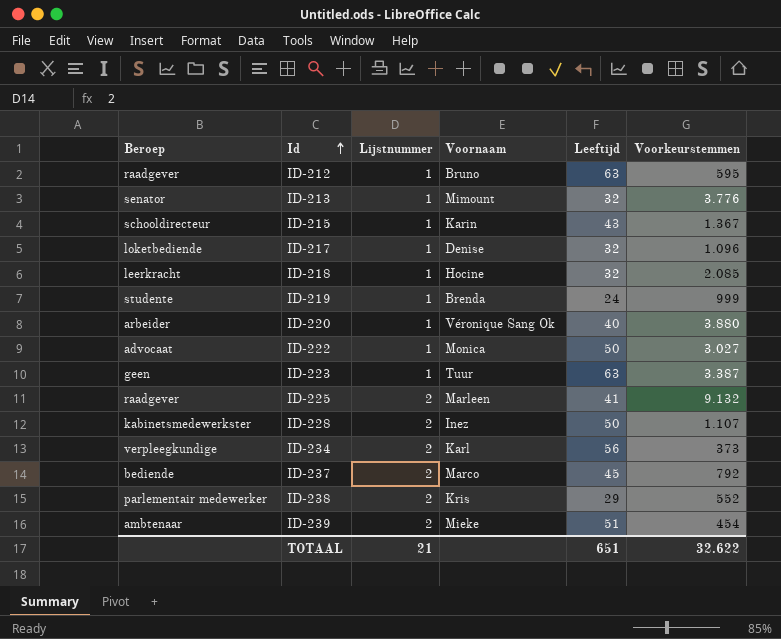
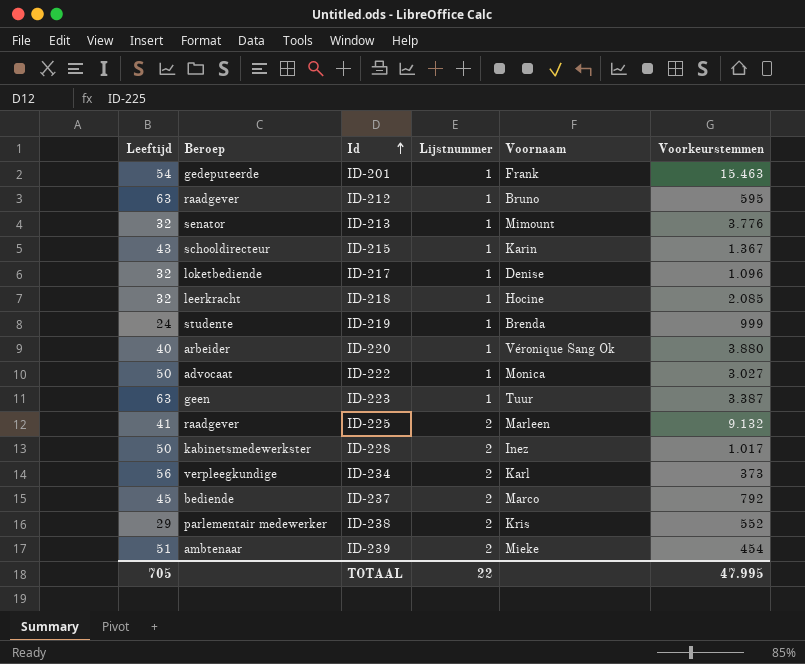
column Leeftijd | position: 5 -> 1
row ID-201: none -> 54 | gedeputeerde | 1 | Frank | 15.463
ID-228 | Voorkeurstemmen: 1.107 -> 1.017
TOTAAL | Leeftijd: 651 -> 705
TOTAAL | Lijstnummer: 21 -> 22
TOTAAL | Voorkeurstemmen: 32.622 -> 47.995

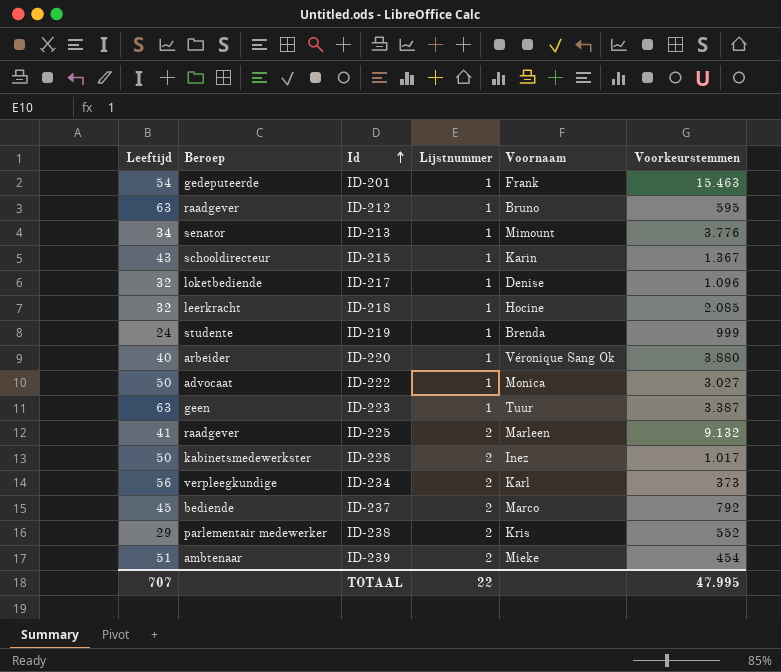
ID-213 | Leeftijd: 32 -> 34
TOTAAL | Leeftijd: 705 -> 707

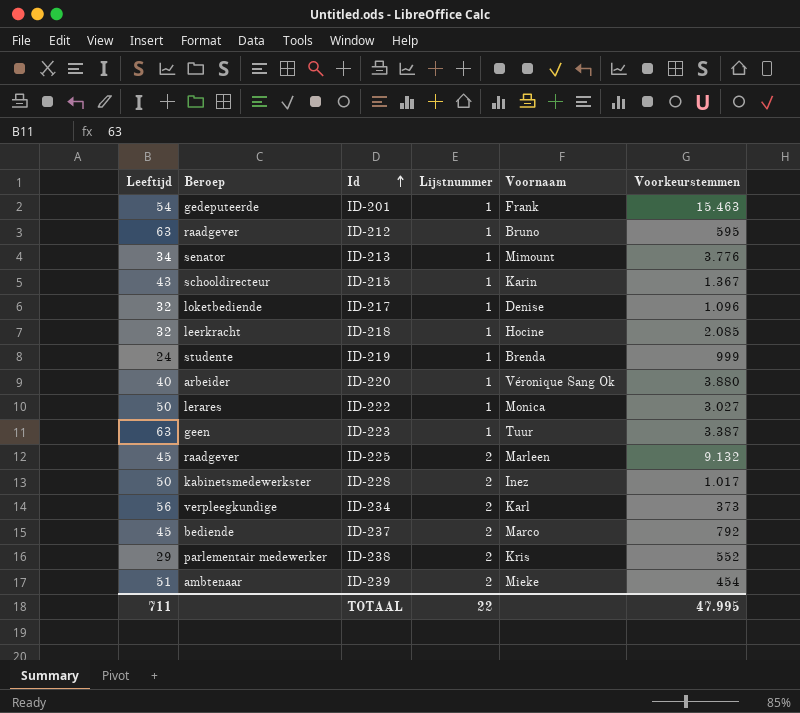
ID-222 | Beroep: advocaat -> lerares
ID-225 | Leeftijd: 41 -> 45
TOTAAL | Leeftijd: 707 -> 711

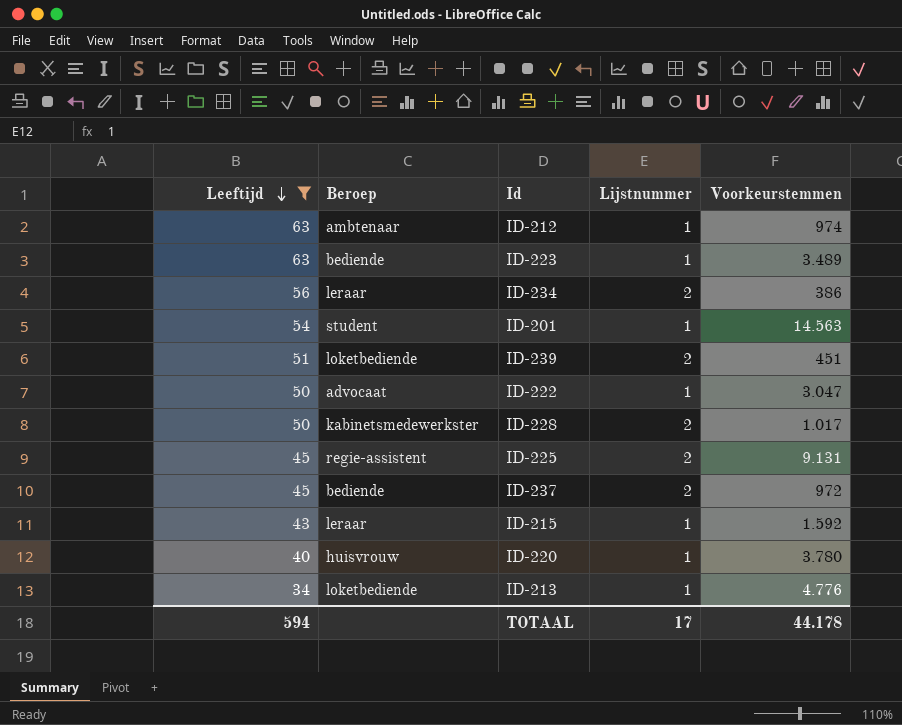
filter: none -> Leeftijd >= 34
row order: Id ascending -> Leeftijd descending
column Voornaam | position: 5 -> none
ID-212 | Beroep: raadgever -> ambtenaar
ID-212 | Voorkeurstemmen: 595 -> 974
ID-223 | Beroep: geen -> bediende
ID-223 | Voorkeurstemmen: 3.387 -> 3.489
ID-234 | Beroep: verpleegkundige -> leraar
ID-234 | Voorkeurstemmen: 373 -> 386
ID-201 | Beroep: gedeputeerde -> student
ID-201 | Voorkeurstemmen: 15.463 -> 14.563
ID-239 | Beroep: ambtenaar -> loketbediende
ID-239 | Voorkeurstemmen: 454 -> 451
ID-222 | Beroep: lerares -> advocaat
ID-222 | Voorkeurstemmen: 3.027 -> 3.047
ID-225 | Beroep: raadgever -> regie-assistent
ID-225 | Voorkeurstemmen: 9.132 -> 9.131
ID-237 | Voorkeurstemmen: 792 -> 972
ID-215 | Beroep: schooldirecteur -> leraar
ID-215 | Voorkeurstemmen: 1.367 -> 1.592
ID-220 | Beroep: arbeider -> huisvrouw
ID-220 | Voorkeurstemmen: 3.880 -> 3.780
ID-213 | Beroep: senator -> loketbediende
ID-213 | Voorkeurstemmen: 3.776 -> 4.776
TOTAAL | Leeftijd: 711 -> 594
TOTAAL | Lijstnummer: 22 -> 17
TOTAAL | Voorkeurstemmen: 47.995 -> 44.178

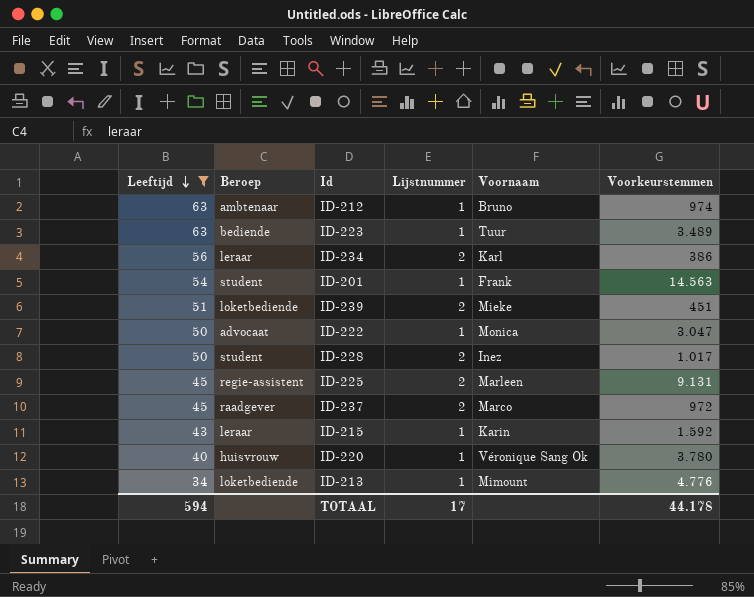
column Voornaam | position: none -> 5
ID-228 | Beroep: kabinetsmedewerkster -> student
ID-237 | Beroep: bediende -> raadgever

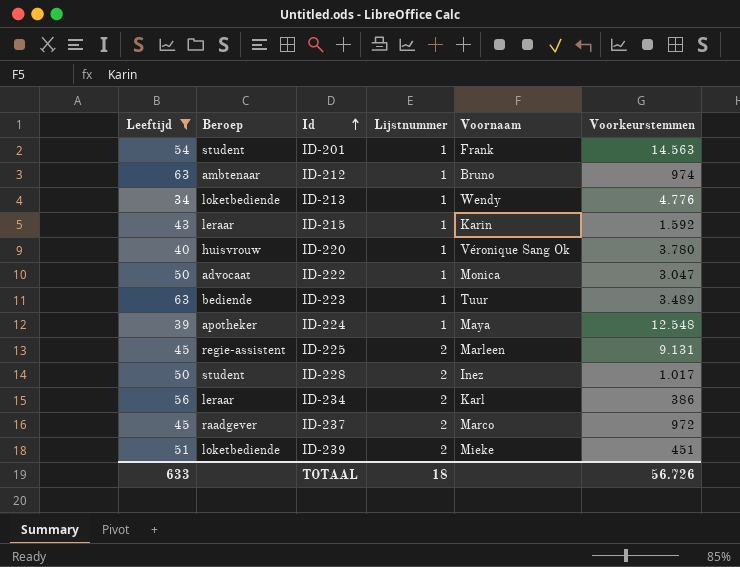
row order: Leeftijd descending -> Id ascending
ID-213 | Voornaam: Mimount -> Wendy
row ID-224: none -> 39 | apotheker | 1 | Maya | 12.548
TOTAAL | Leeftijd: 594 -> 633
TOTAAL | Lijstnummer: 17 -> 18
TOTAAL | Voorkeurstemmen: 44.178 -> 56.726

